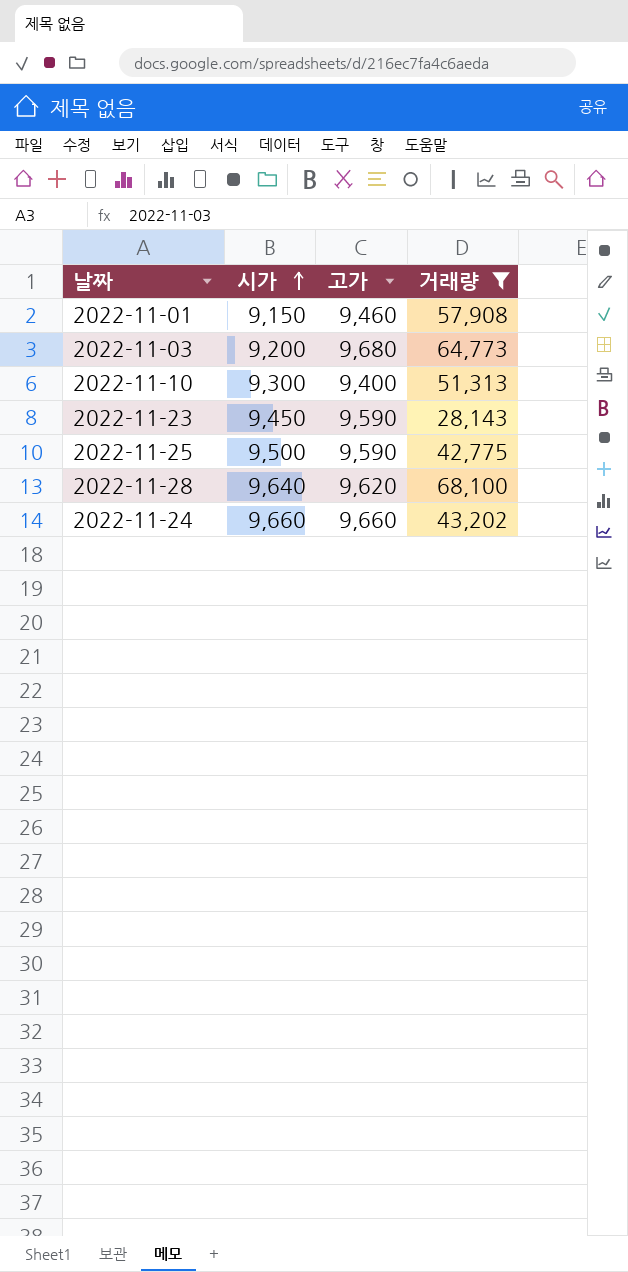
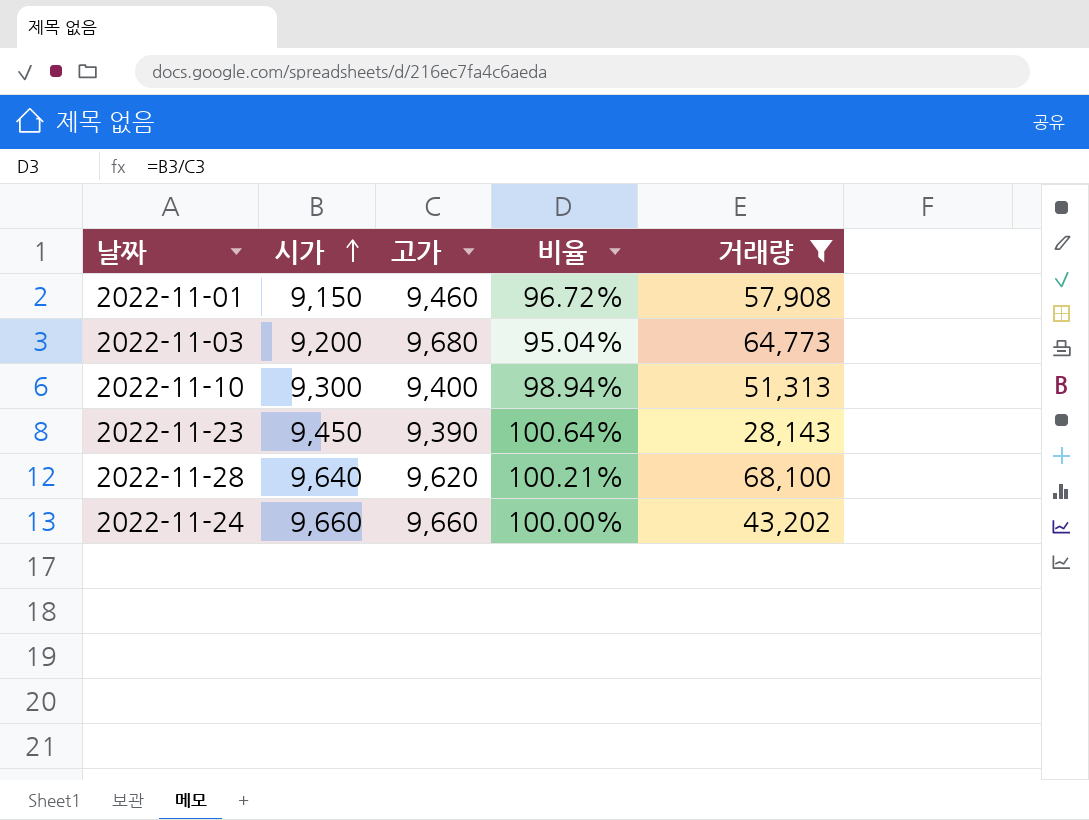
column 비율 | formula: none -> [시가] / [고가]
row 2022-11-25: 9,500 | 9,590 | 42,775 -> none
2022-11-23 | 고가: 9,590 -> 9,390

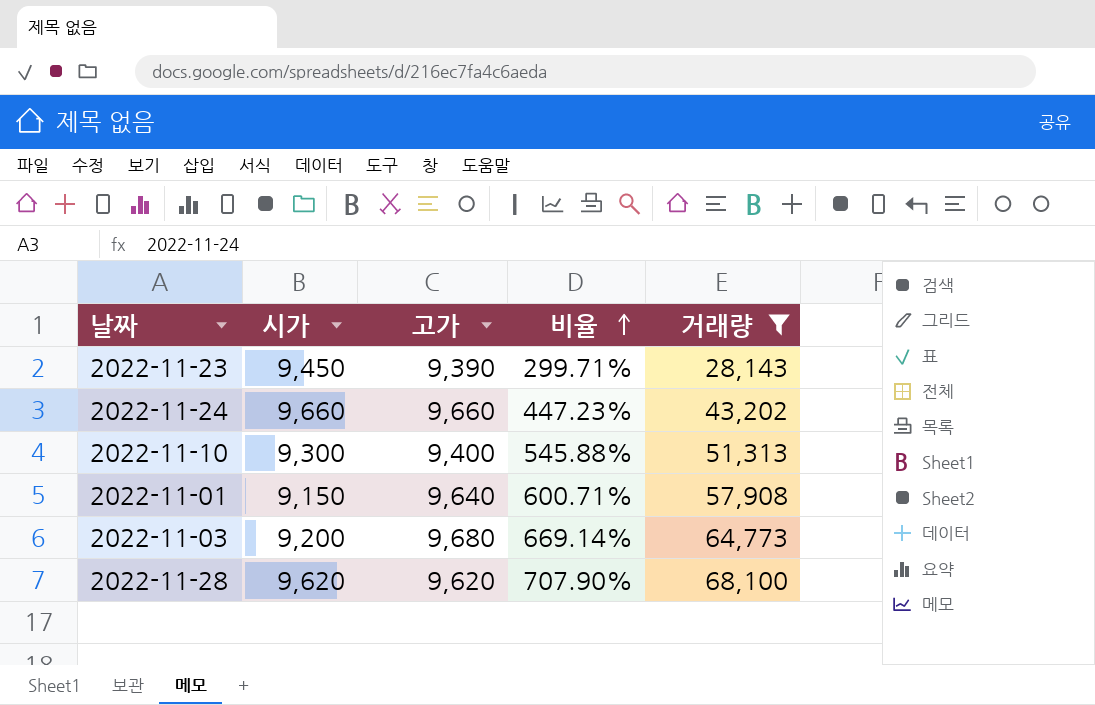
row order: 시가 ascending -> 비율 ascending
column 비율 | formula: [시가] / [고가] -> [거래량] / [고가]
2022-11-01 | 고가: 9,460 -> 9,640
2022-11-28 | 시가: 9,640 -> 9,620

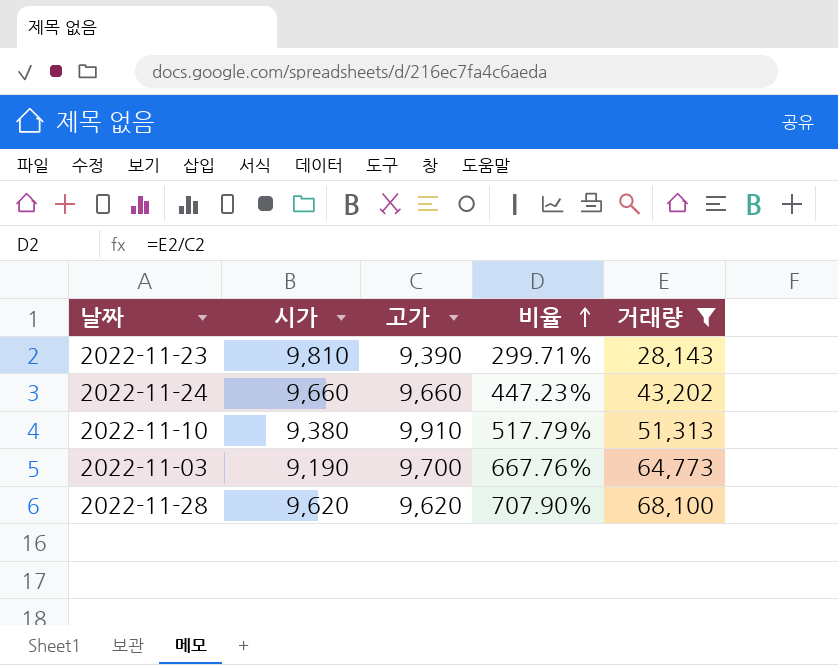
row 2022-11-01: 9,150 | 9,640 | 600.71% | 57,908 -> none
2022-11-23 | 시가: 9,450 -> 9,810
2022-11-10 | 시가: 9,300 -> 9,380
2022-11-10 | 고가: 9,400 -> 9,910
2022-11-10 | 비율: 545.88% -> 517.79%
2022-11-03 | 시가: 9,200 -> 9,190
2022-11-03 | 고가: 9,680 -> 9,700
2022-11-03 | 비율: 669.14% -> 667.76%

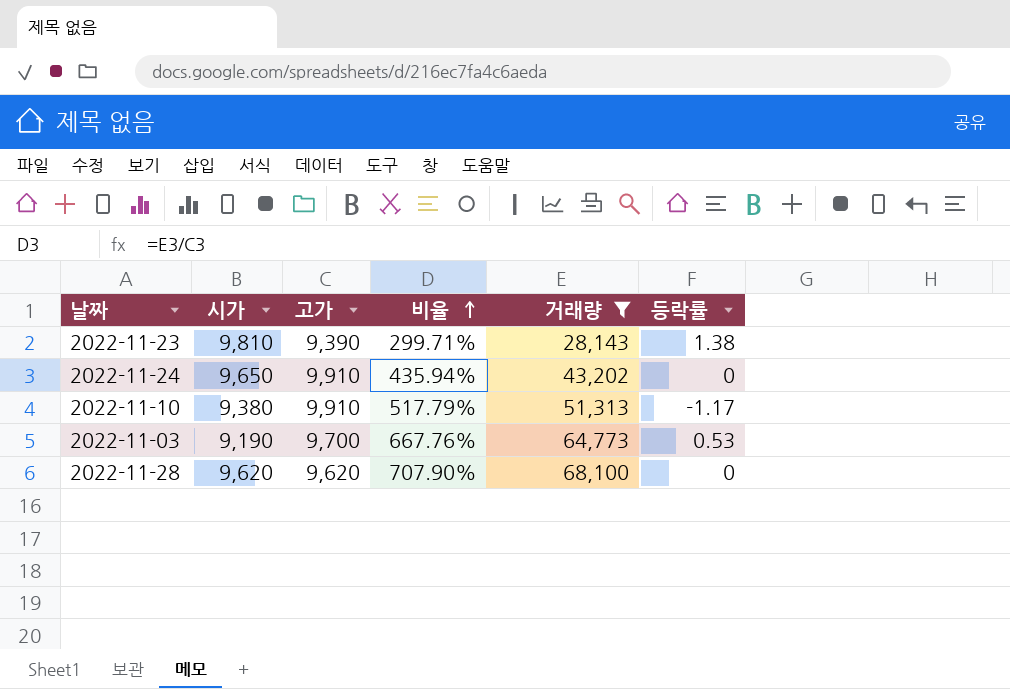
column 등락률 | position: none -> 6
2022-11-24 | 시가: 9,660 -> 9,650
2022-11-24 | 고가: 9,660 -> 9,910
2022-11-24 | 비율: 447.23% -> 435.94%

